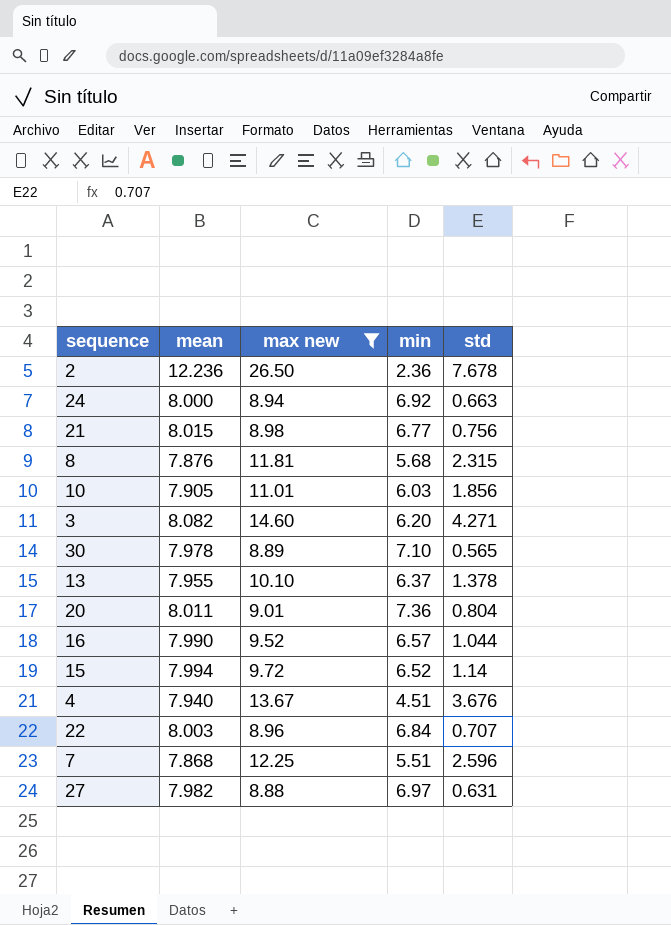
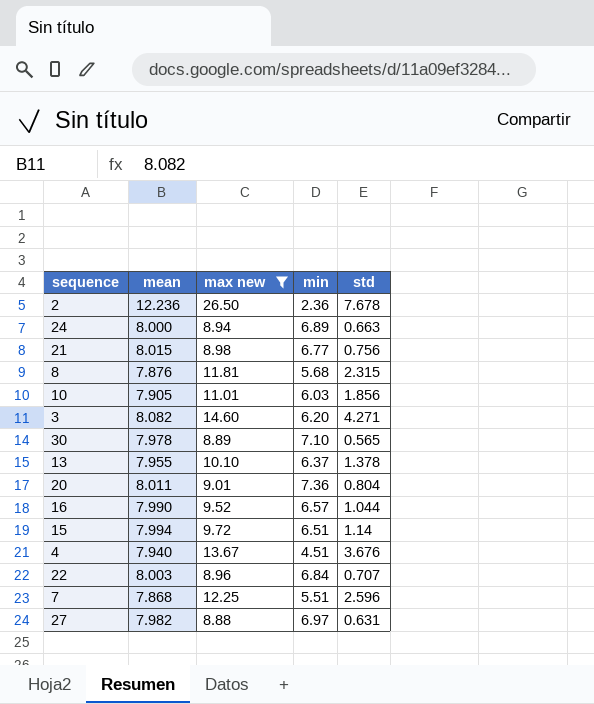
24 | min: 6.92 -> 6.89
15 | min: 6.52 -> 6.51

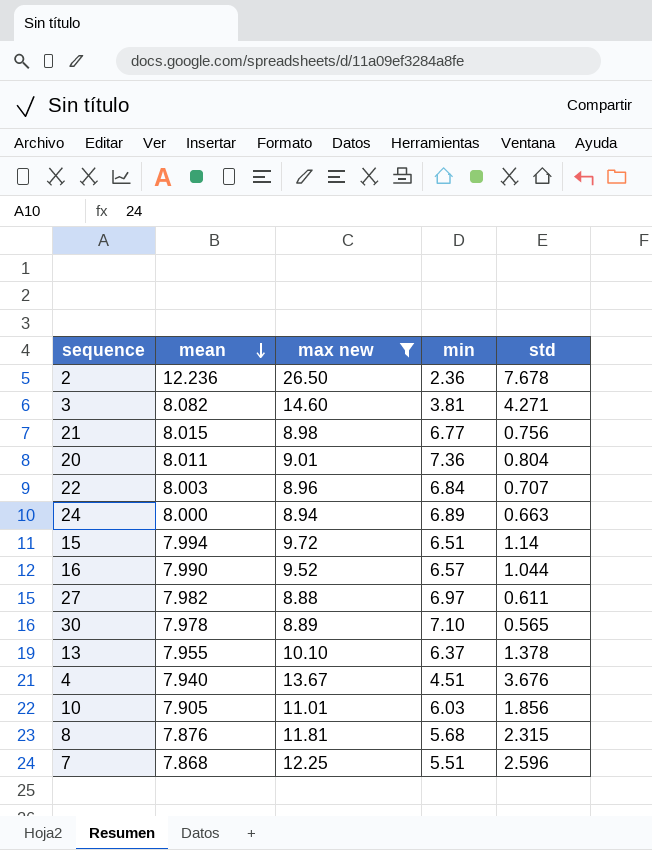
row order: none -> mean descending
3 | min: 6.20 -> 3.81
27 | std: 0.631 -> 0.611

